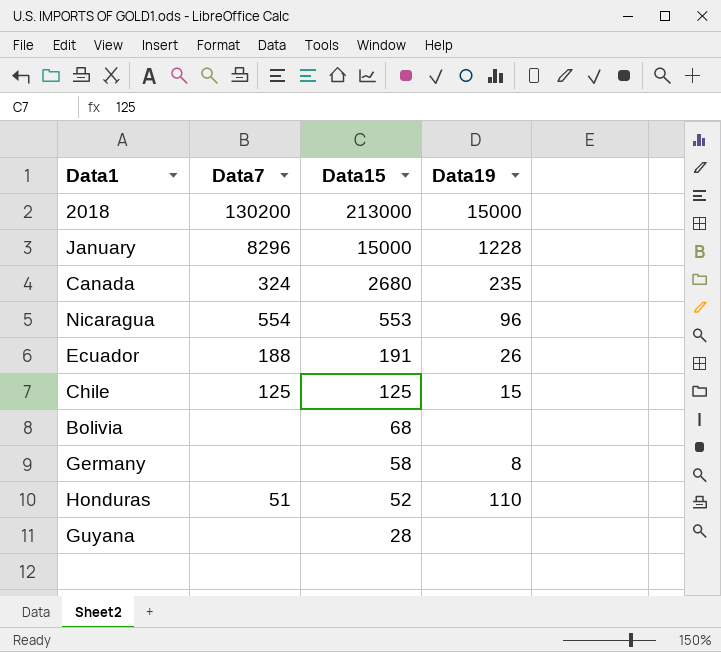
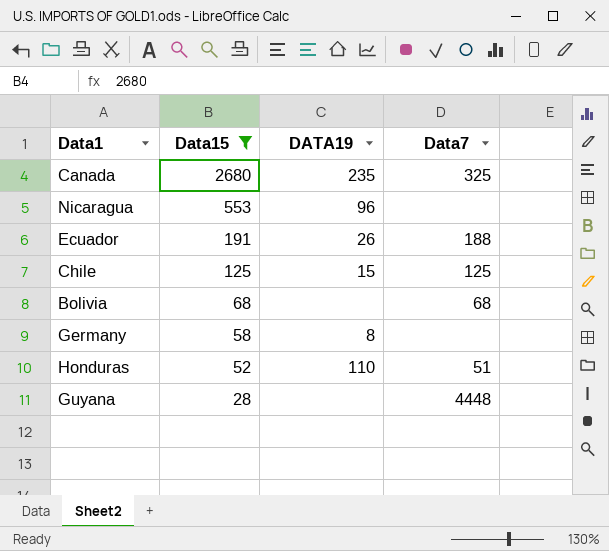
filter: none -> Data15 <= 2680
column name: Data19 -> DATA19
column Data7 | position: 2 -> 4
Canada | Data7: 324 -> 325
Nicaragua | Data7: 554 -> none
Bolivia | Data7: none -> 68
Guyana | Data7: none -> 4448

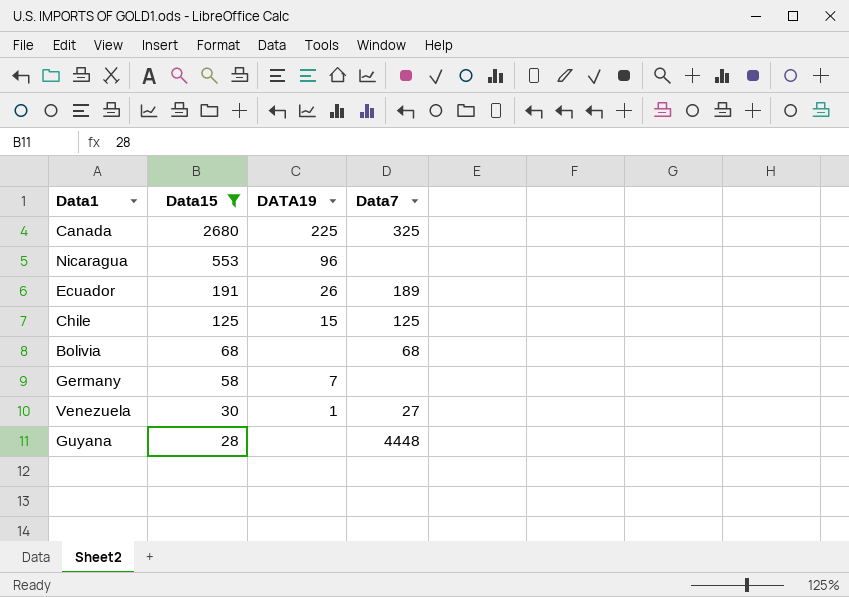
row Honduras: 52 | 110 | 51 -> none
Canada | DATA19: 235 -> 225
Ecuador | Data7: 188 -> 189
Germany | DATA19: 8 -> 7
row Venezuela: none -> 30 | 1 | 27

